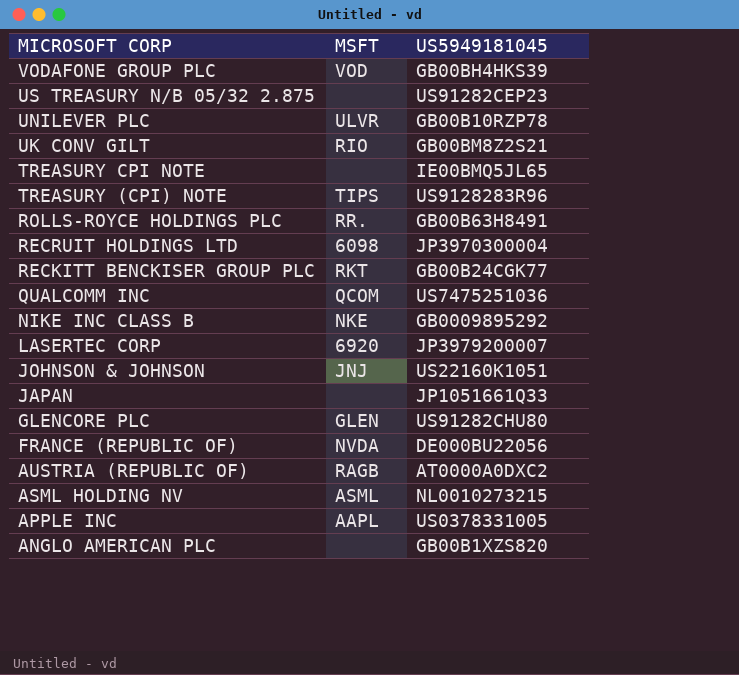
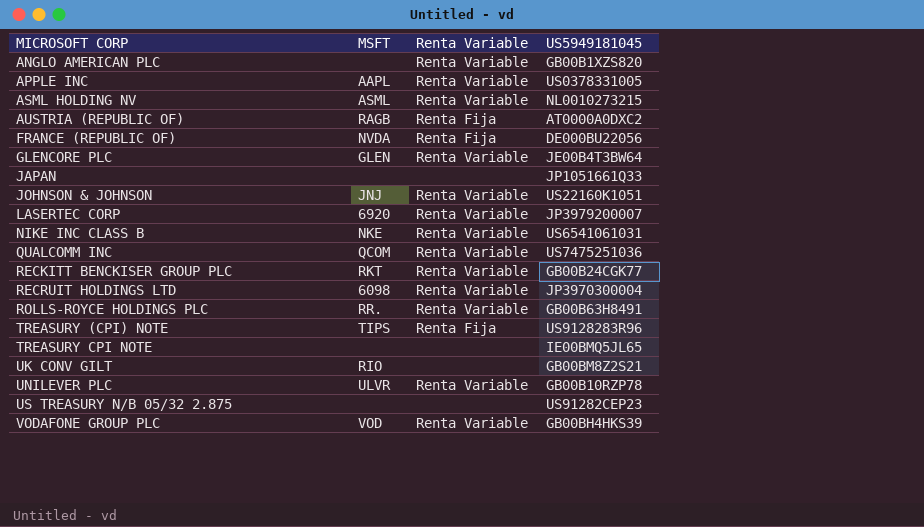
row order: MICROSOFT CORP descending -> MICROSOFT CORP ascending
column Renta Variable | position: none -> 3
GLENCORE PLC | US5949181045: US91282CHU80 -> JE00B4T3BW64
NIKE INC CLASS B | US5949181045: GB0009895292 -> US6541061031

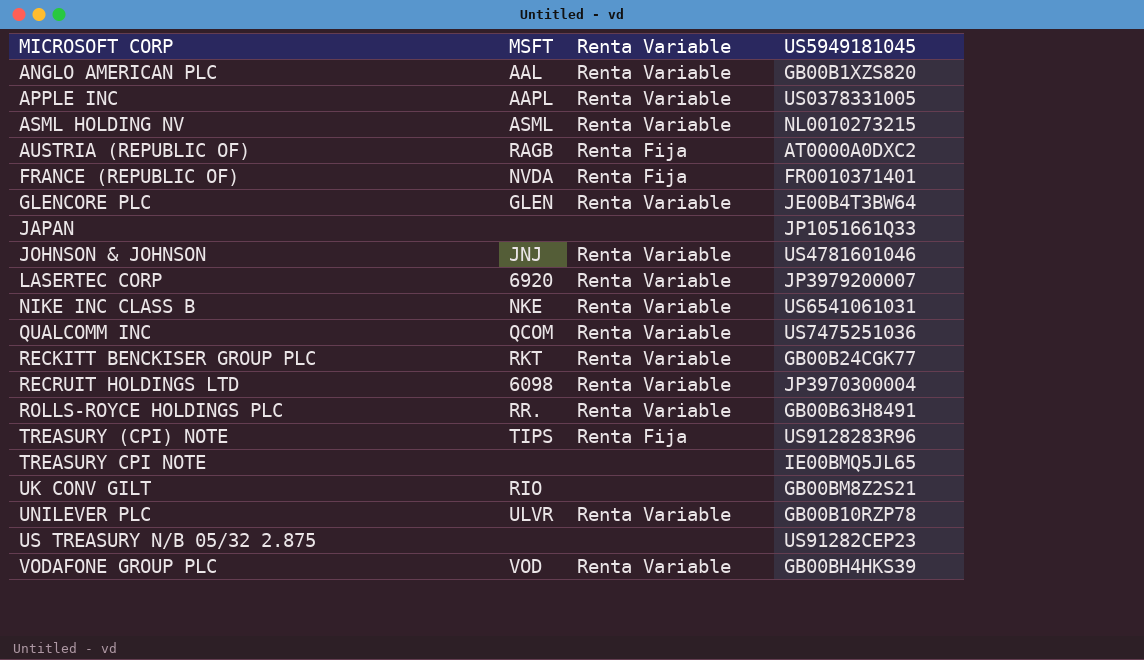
ANGLO AMERICAN PLC | MSFT: none -> AAL
FRANCE (REPUBLIC OF) | US5949181045: DE000BU22056 -> FR0010371401
JOHNSON & JOHNSON | US5949181045: US22160K1051 -> US4781601046

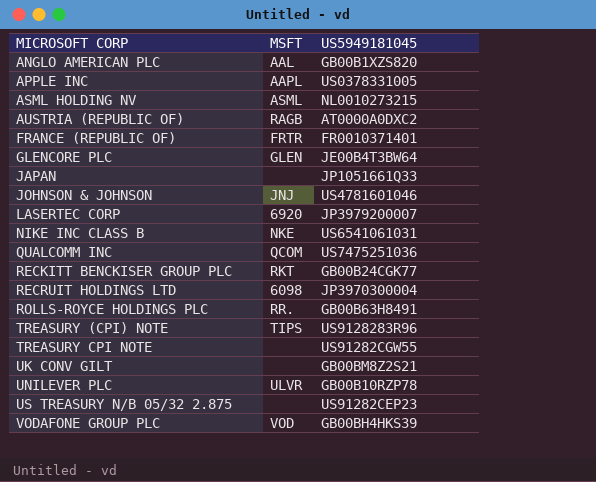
column Renta Variable | position: 3 -> none
FRANCE (REPUBLIC OF) | MSFT: NVDA -> FRTR
TREASURY CPI NOTE | US5949181045: IE00BMQ5JL65 -> US91282CGW55
UK CONV GILT | MSFT: RIO -> none

